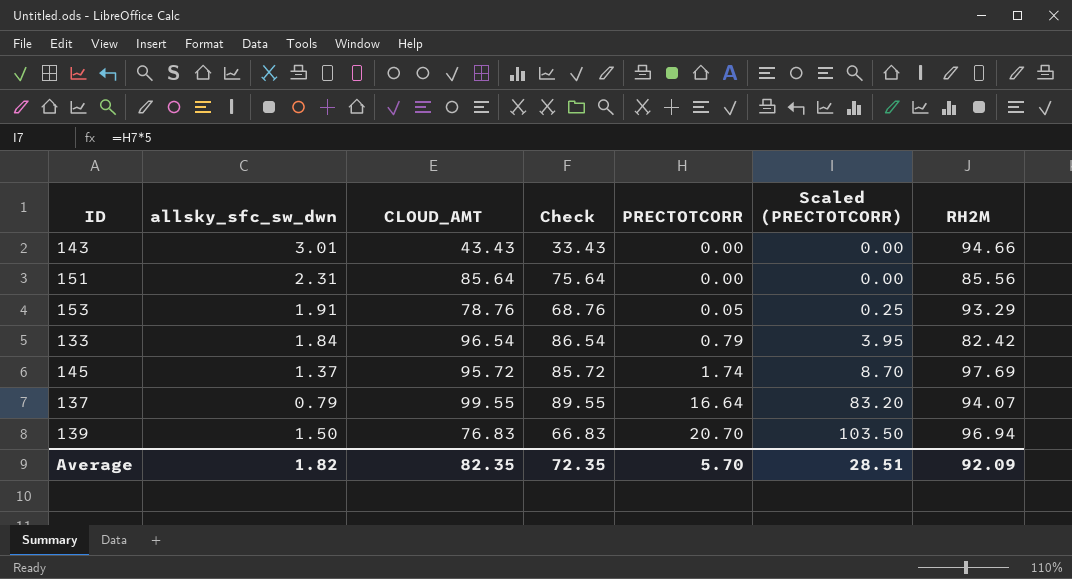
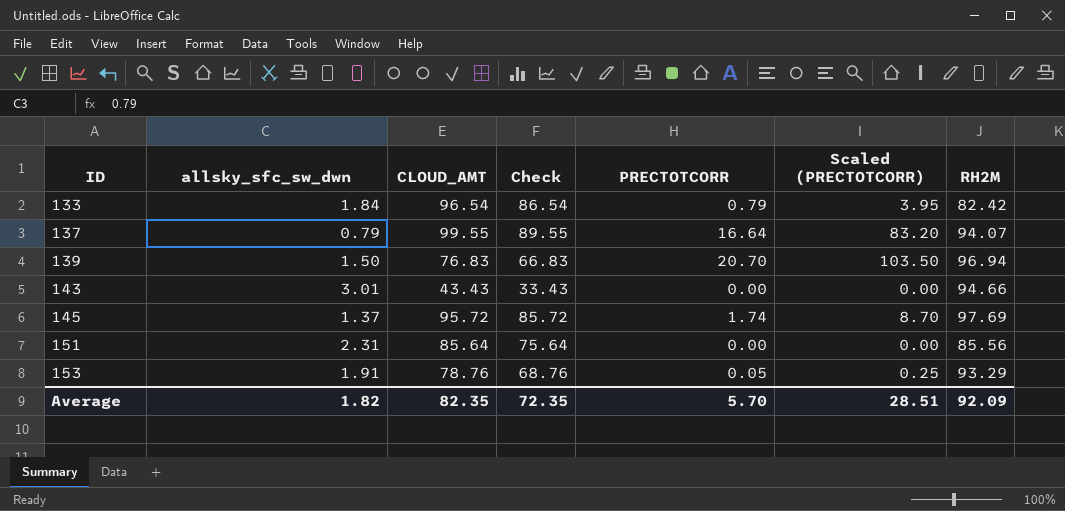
row order: PRECTOTCORR ascending -> ID ascending

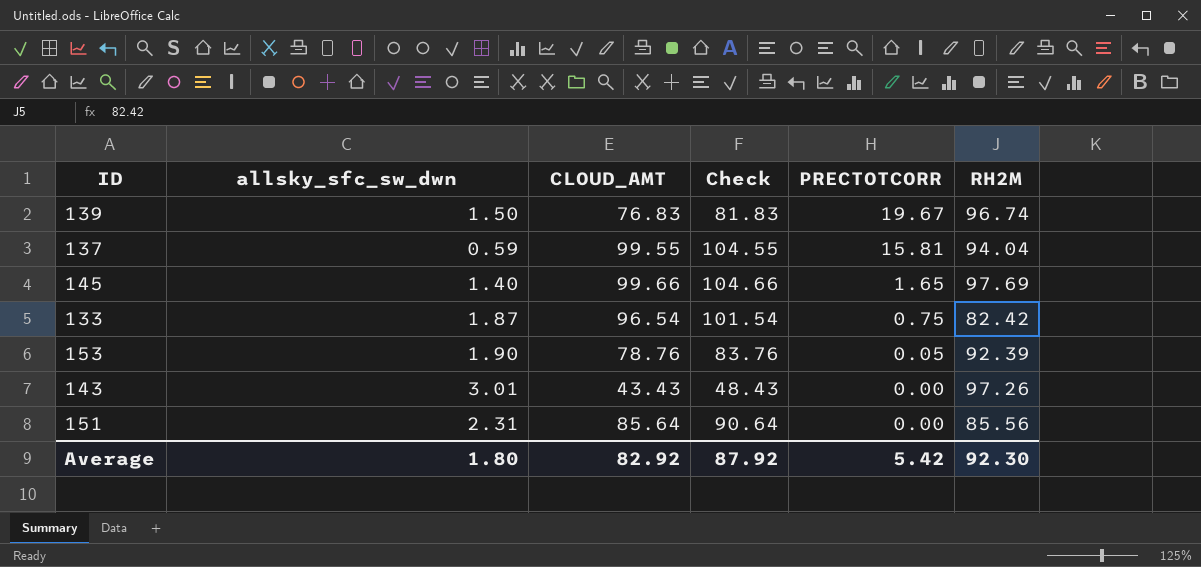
row order: ID ascending -> PRECTOTCORR descending
column Scaled (PRECTOTCORR) | formula: [PRECTOTCORR] * 5 -> none
column Check | formula: [CLOUD_AMT] - 10 -> [CLOUD_AMT] + 5
139 | PRECTOTCORR: 20.70 -> 19.67
139 | RH2M: 96.94 -> 96.74
137 | allsky_sfc_sw_dwn: 0.79 -> 0.59
137 | PRECTOTCORR: 16.64 -> 15.81
137 | RH2M: 94.07 -> 94.04
145 | allsky_sfc_sw_dwn: 1.37 -> 1.40
145 | CLOUD_AMT: 95.72 -> 99.66
145 | PRECTOTCORR: 1.74 -> 1.65
133 | allsky_sfc_sw_dwn: 1.84 -> 1.87
133 | PRECTOTCORR: 0.79 -> 0.75
153 | allsky_sfc_sw_dwn: 1.91 -> 1.90
153 | RH2M: 93.29 -> 92.39
143 | RH2M: 94.66 -> 97.26
Average | allsky_sfc_sw_dwn: 1.82 -> 1.80
Average | CLOUD_AMT: 82.35 -> 82.92
Average | Check: 72.35 -> 87.92
Average | PRECTOTCORR: 5.70 -> 5.42
Average | RH2M: 92.09 -> 92.30

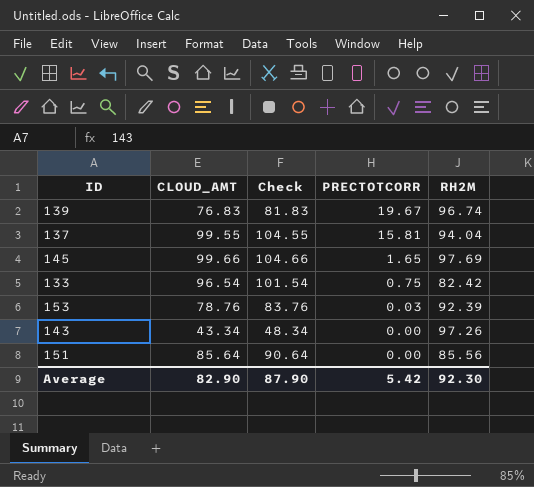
column allsky_sfc_sw_dwn | position: 2 -> none
153 | PRECTOTCORR: 0.05 -> 0.03
143 | CLOUD_AMT: 43.43 -> 43.34
143 | Check: 48.43 -> 48.34
Average | CLOUD_AMT: 82.92 -> 82.90
Average | Check: 87.92 -> 87.90

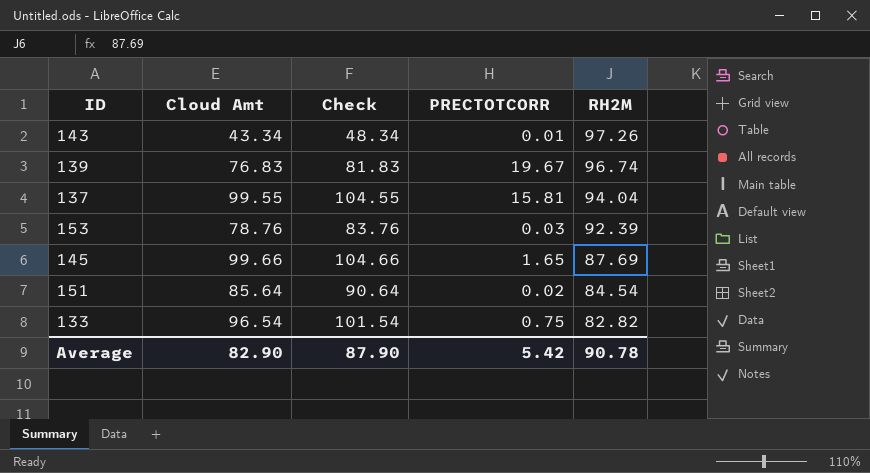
row order: PRECTOTCORR descending -> RH2M descending
column name: CLOUD_AMT -> Cloud Amt
143 | PRECTOTCORR: 0.00 -> 0.01
145 | RH2M: 97.69 -> 87.69
151 | PRECTOTCORR: 0.00 -> 0.02
151 | RH2M: 85.56 -> 84.54
133 | RH2M: 82.42 -> 82.82
Average | RH2M: 92.30 -> 90.78

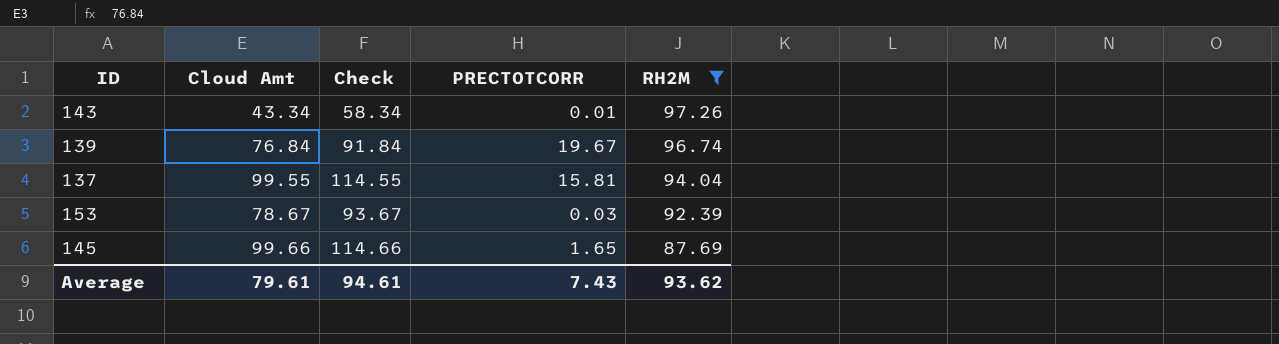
filter: none -> RH2M >= 87.69
column Check | formula: [Cloud Amt] + 5 -> [Cloud Amt] + 15
139 | Cloud Amt: 76.83 -> 76.84
153 | Cloud Amt: 78.76 -> 78.67
Average | Cloud Amt: 82.90 -> 79.61
Average | Check: 87.90 -> 94.61
Average | PRECTOTCORR: 5.42 -> 7.43
Average | RH2M: 90.78 -> 93.62

